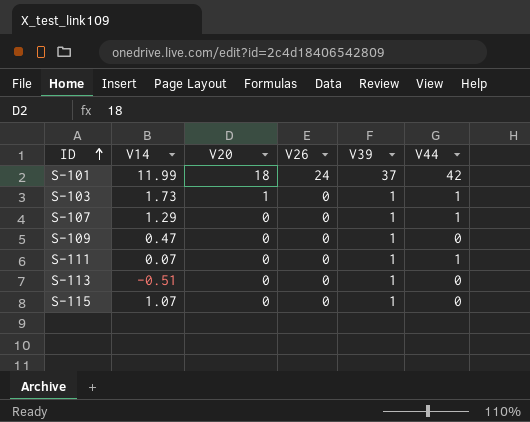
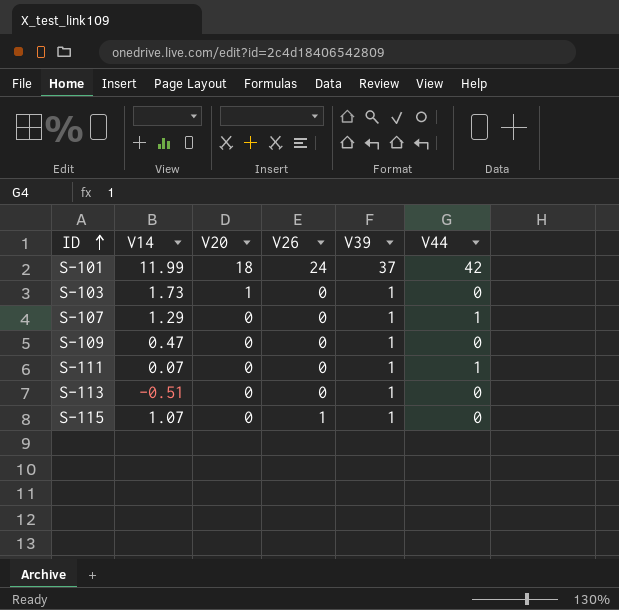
S-103 | V44: 1 -> 0
S-115 | V26: 0 -> 1

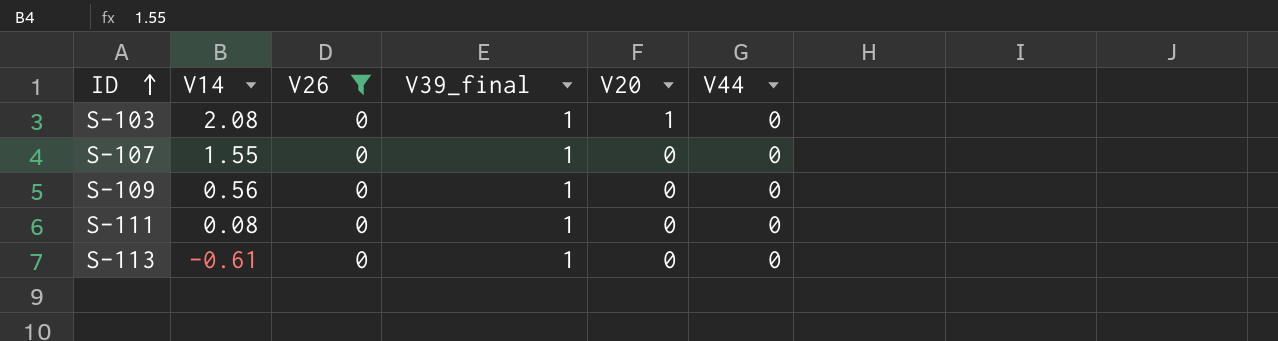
filter: none -> V26 = 0
column name: V39 -> V39_final
column V20 | position: 3 -> 5
S-103 | V14: 1.73 -> 2.08
S-107 | V14: 1.29 -> 1.55
S-107 | V44: 1 -> 0
S-109 | V14: 0.47 -> 0.56
S-111 | V14: 0.07 -> 0.08
S-111 | V44: 1 -> 0
S-113 | V14: -0.51 -> -0.61

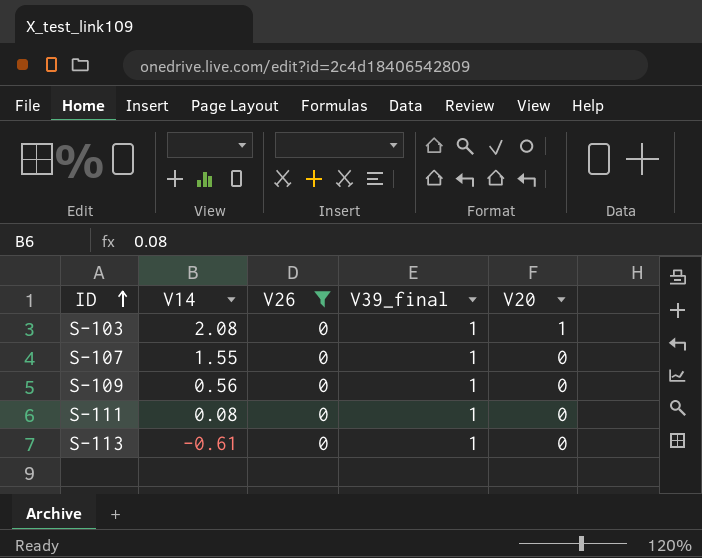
column V44 | position: 6 -> none

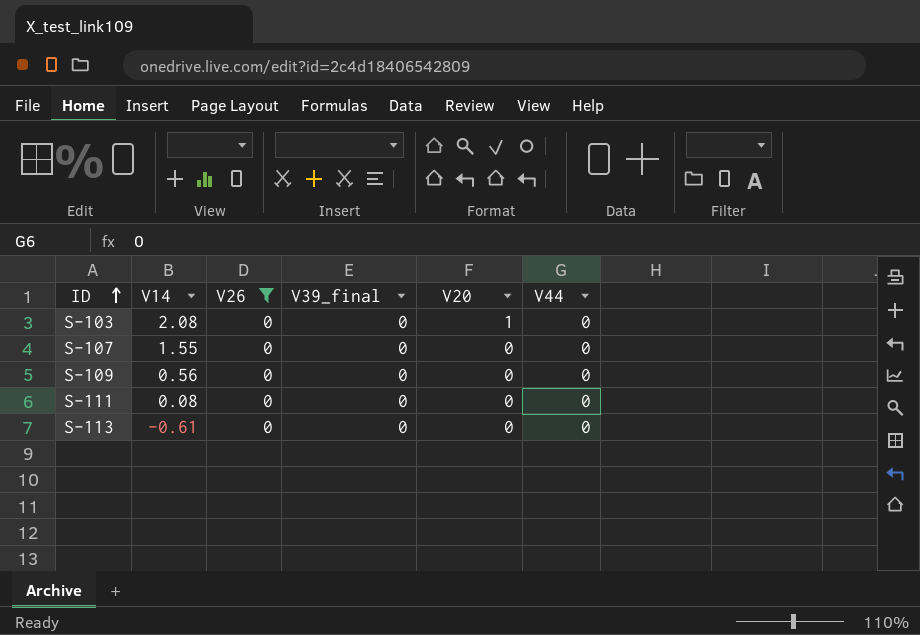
column V44 | position: none -> 6
S-103 | V39_final: 1 -> 0
S-107 | V39_final: 1 -> 0
S-109 | V39_final: 1 -> 0
S-111 | V39_final: 1 -> 0
S-113 | V39_final: 1 -> 0

